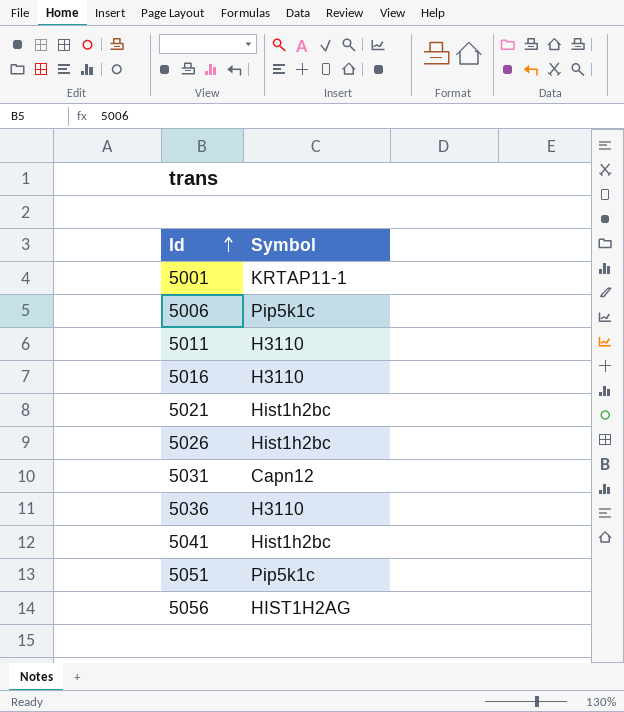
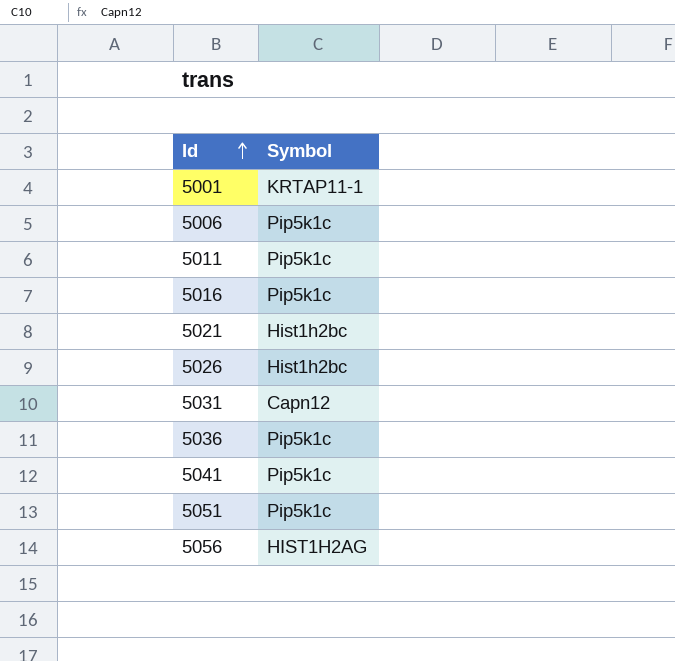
5011 | Symbol: H3110 -> Pip5k1c
5016 | Symbol: H3110 -> Pip5k1c
5036 | Symbol: H3110 -> Pip5k1c
5041 | Symbol: Hist1h2bc -> Pip5k1c

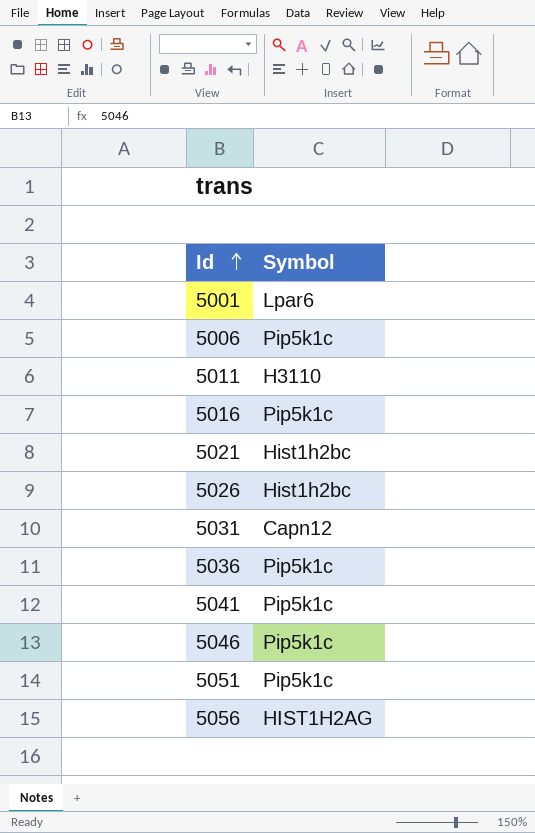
5001 | Symbol: KRTAP11-1 -> Lpar6
5011 | Symbol: Pip5k1c -> H3110
row 5046: none -> Pip5k1c

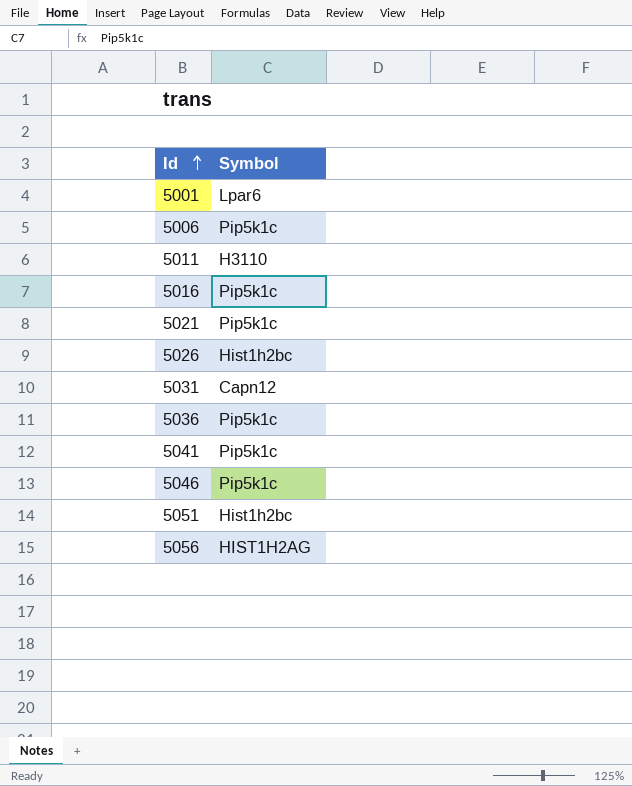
5021 | Symbol: Hist1h2bc -> Pip5k1c
5051 | Symbol: Pip5k1c -> Hist1h2bc

